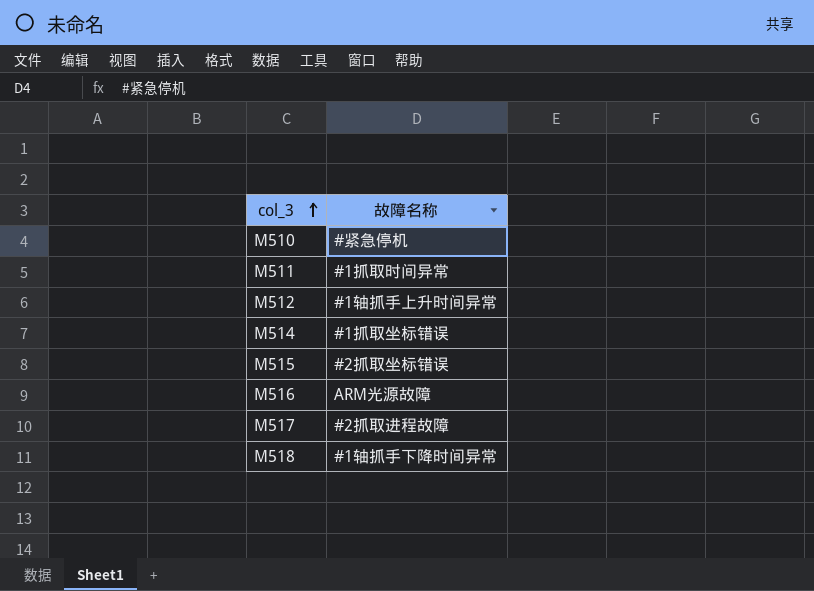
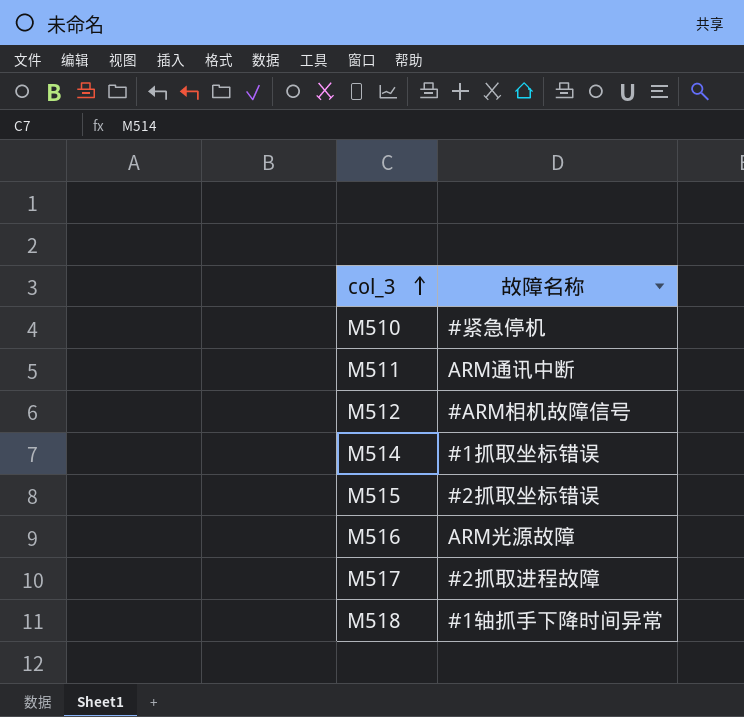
M511 | 故障名称: #1抓取时间异常 -> ARM通讯中断
M512 | 故障名称: #1轴抓手上升时间异常 -> #ARM相机故障信号

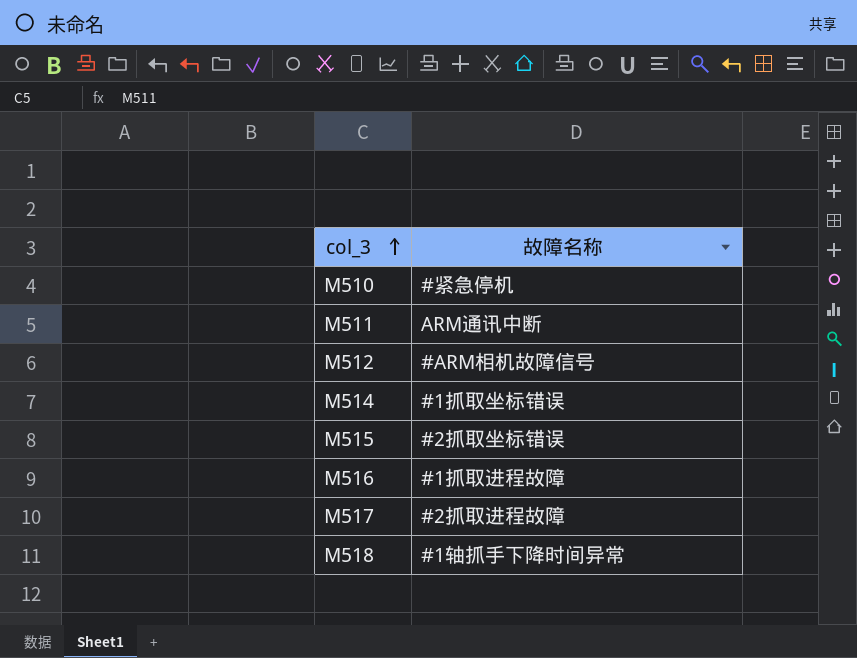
M516 | 故障名称: ARM光源故障 -> #1抓取进程故障

